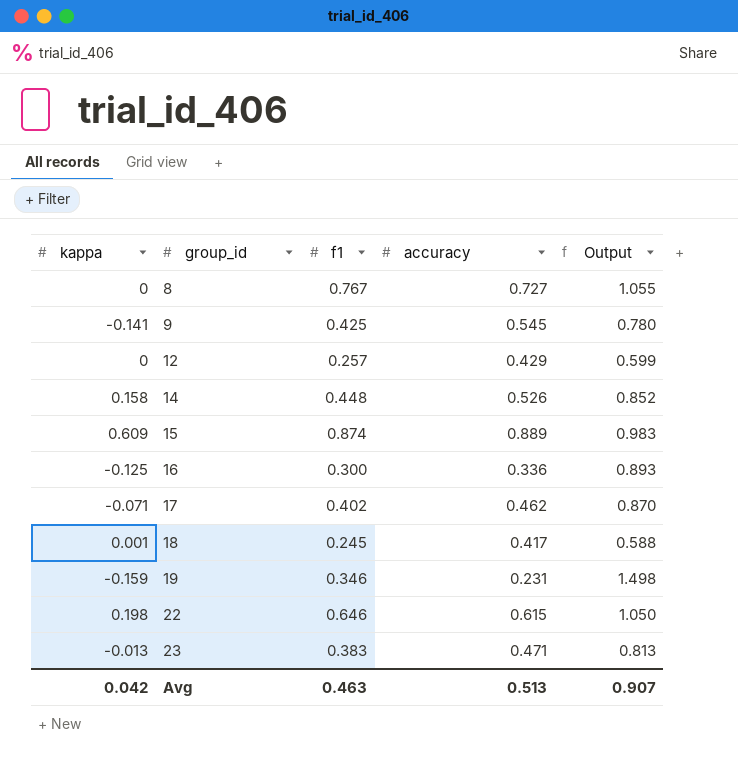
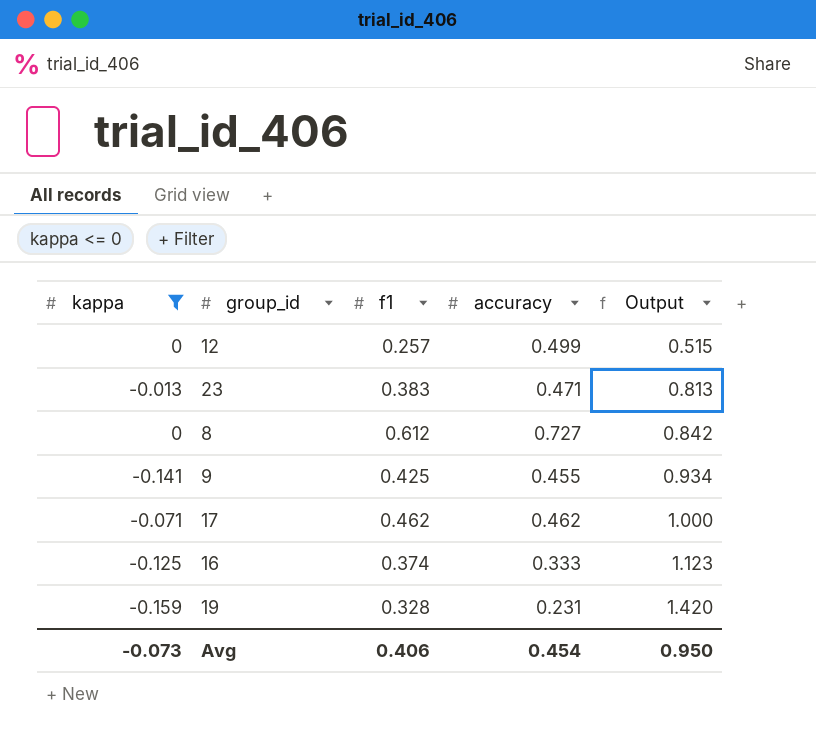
filter: none -> kappa <= 0
row order: group_id ascending -> Output ascending
12 | accuracy: 0.429 -> 0.499
12 | Output: 0.599 -> 0.515
8 | f1: 0.767 -> 0.612
8 | Output: 1.055 -> 0.842
9 | accuracy: 0.545 -> 0.455
9 | Output: 0.780 -> 0.934
17 | f1: 0.402 -> 0.462
17 | Output: 0.870 -> 1.000
16 | f1: 0.300 -> 0.374
16 | accuracy: 0.336 -> 0.333
16 | Output: 0.893 -> 1.123
19 | f1: 0.346 -> 0.328
19 | Output: 1.498 -> 1.420
Avg | kappa: 0.042 -> -0.073
Avg | f1: 0.463 -> 0.406
Avg | accuracy: 0.513 -> 0.454
Avg | Output: 0.907 -> 0.950

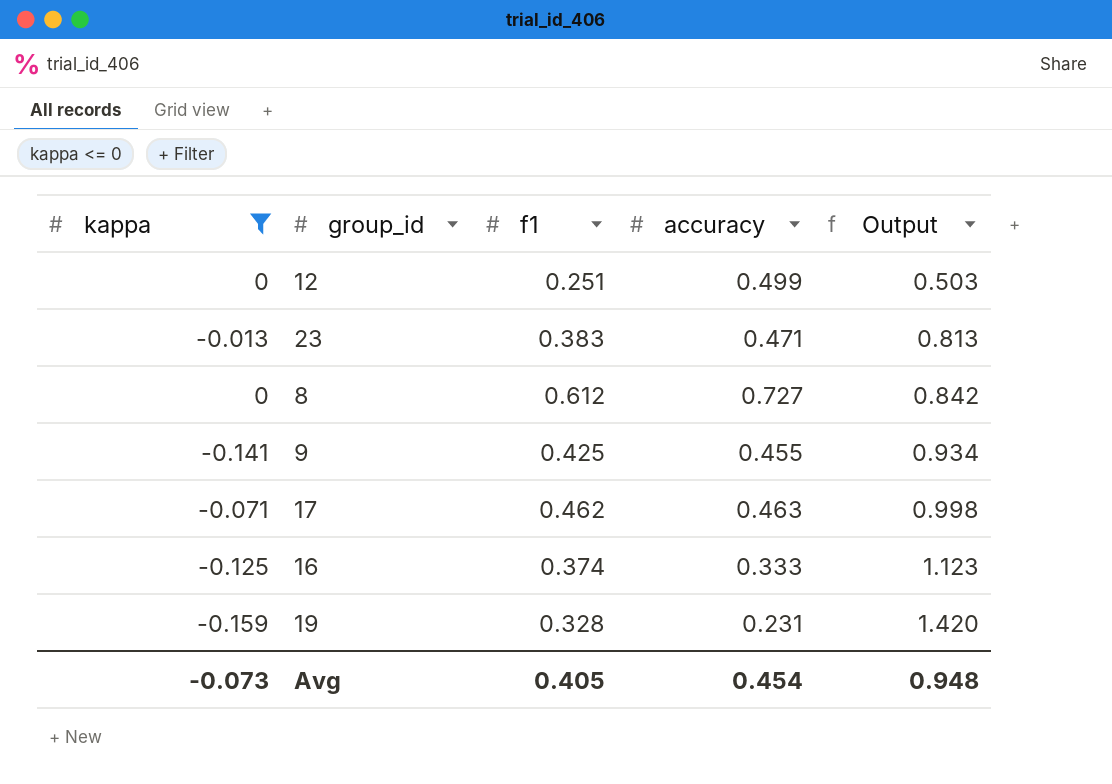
12 | f1: 0.257 -> 0.251
12 | Output: 0.515 -> 0.503
17 | accuracy: 0.462 -> 0.463
17 | Output: 1.000 -> 0.998
Avg | f1: 0.406 -> 0.405
Avg | Output: 0.950 -> 0.948

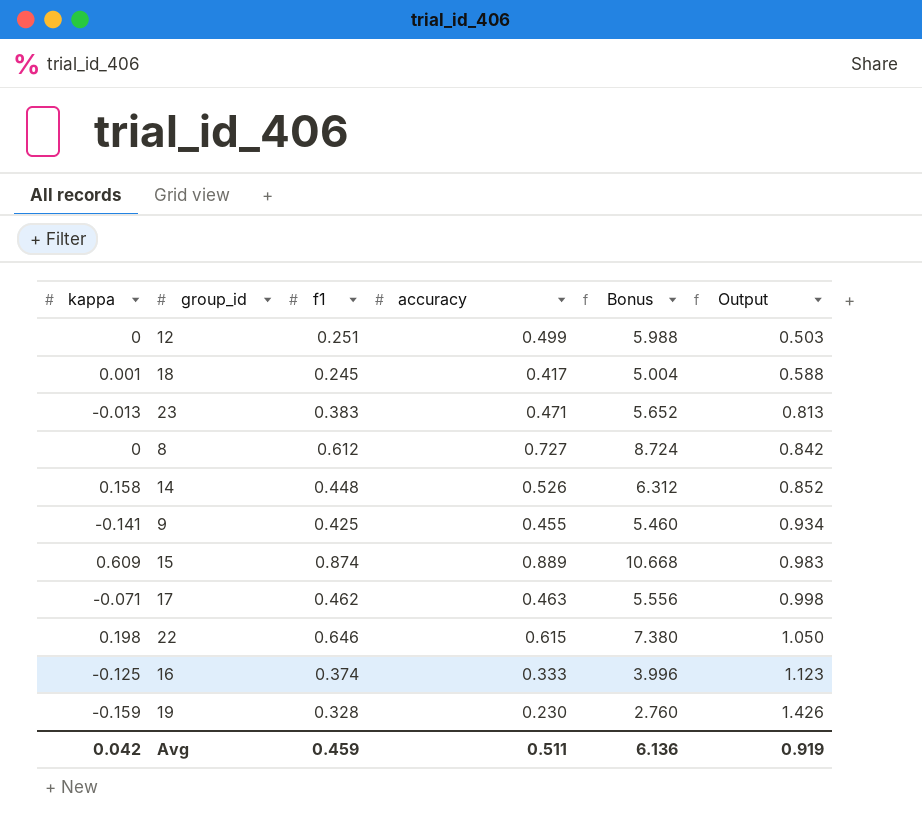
filter: kappa <= 0 -> none
column Bonus | formula: none -> [accuracy] * 12
19 | accuracy: 0.231 -> 0.230
19 | Output: 1.420 -> 1.426
Avg | kappa: -0.073 -> 0.042
Avg | f1: 0.405 -> 0.459
Avg | accuracy: 0.454 -> 0.511
Avg | Output: 0.948 -> 0.919

